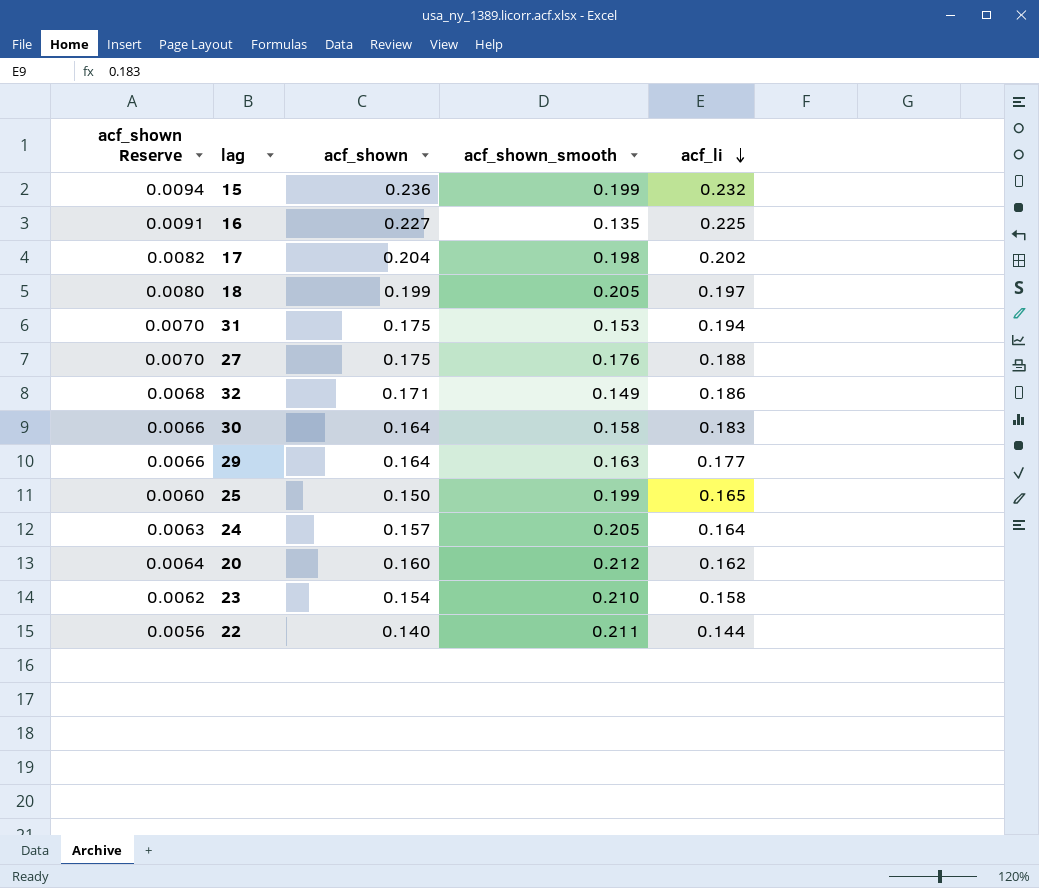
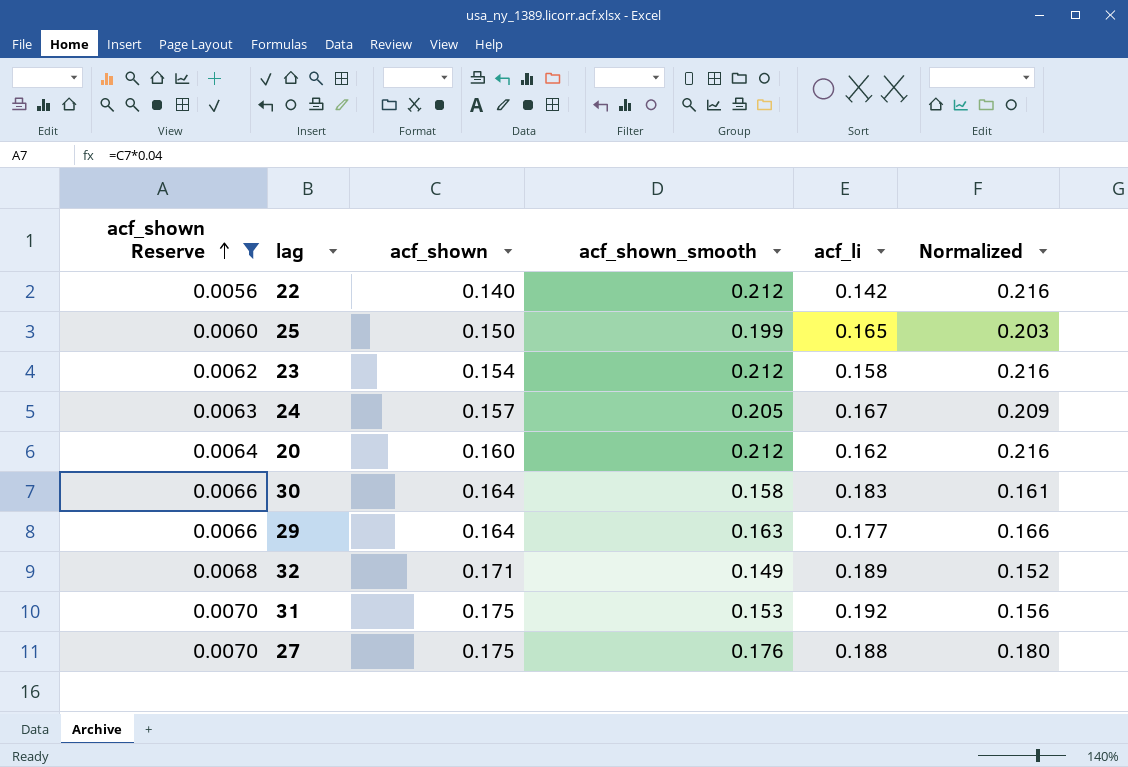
filter: none -> acf_shown Reserve <= 0.0070
row order: acf_li descending -> acf_shown Reserve ascending
column Normalized | formula: none -> [acf_shown_smooth] * 1.02
22 | acf_shown_smooth: 0.211 -> 0.212
22 | acf_li: 0.144 -> 0.142
23 | acf_shown_smooth: 0.210 -> 0.212
24 | acf_li: 0.164 -> 0.167
32 | acf_li: 0.186 -> 0.189
31 | acf_li: 0.194 -> 0.192

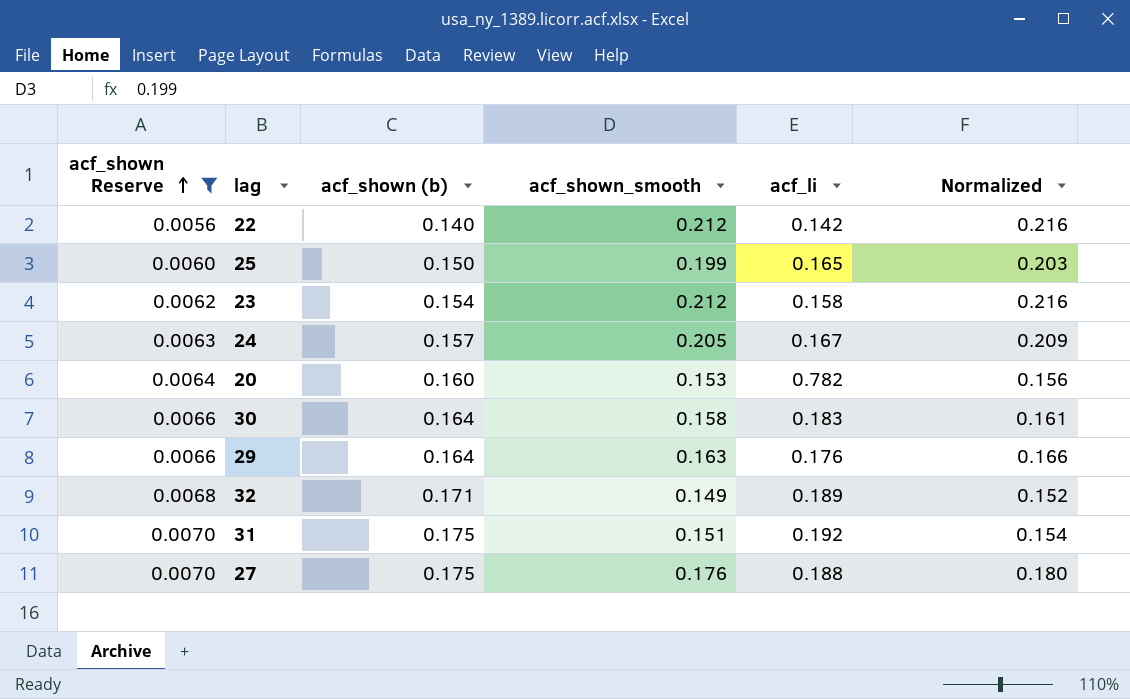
column name: acf_shown -> acf_shown (b)
20 | acf_shown_smooth: 0.212 -> 0.153
20 | acf_li: 0.162 -> 0.782
20 | Normalized: 0.216 -> 0.156
29 | acf_li: 0.177 -> 0.176
31 | acf_shown_smooth: 0.153 -> 0.151
31 | Normalized: 0.156 -> 0.154

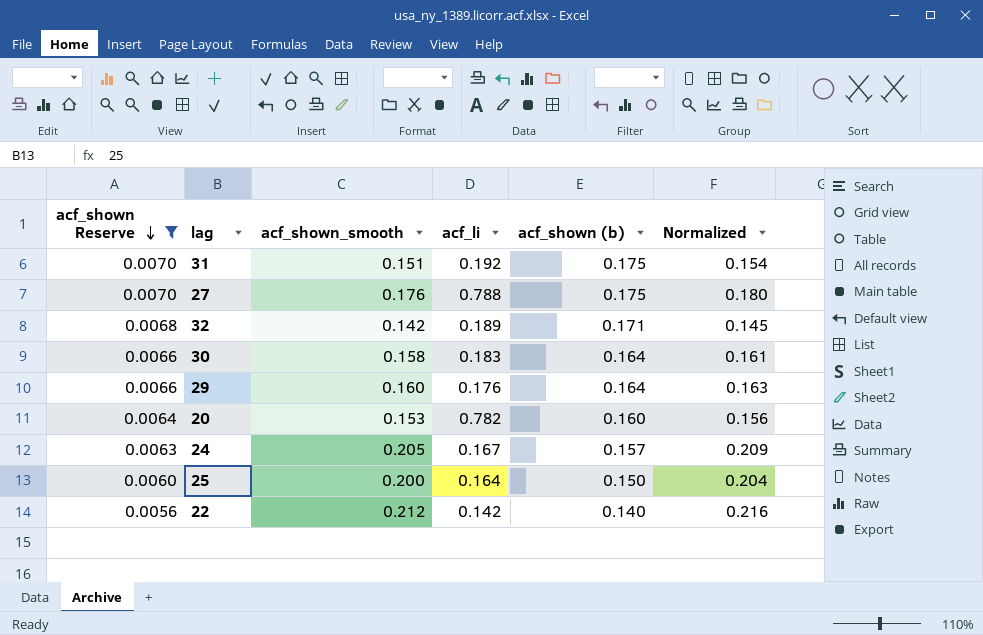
row order: acf_shown Reserve ascending -> acf_shown Reserve descending
column acf_shown (b) | position: 3 -> 5
row 23: 0.0062 | 0.154 | 0.212 | 0.158 | 0.216 -> none
27 | acf_li: 0.188 -> 0.788
32 | acf_shown_smooth: 0.149 -> 0.142
32 | Normalized: 0.152 -> 0.145
29 | acf_shown_smooth: 0.163 -> 0.160
29 | Normalized: 0.166 -> 0.163
25 | acf_shown_smooth: 0.199 -> 0.200
25 | acf_li: 0.165 -> 0.164
25 | Normalized: 0.203 -> 0.204

